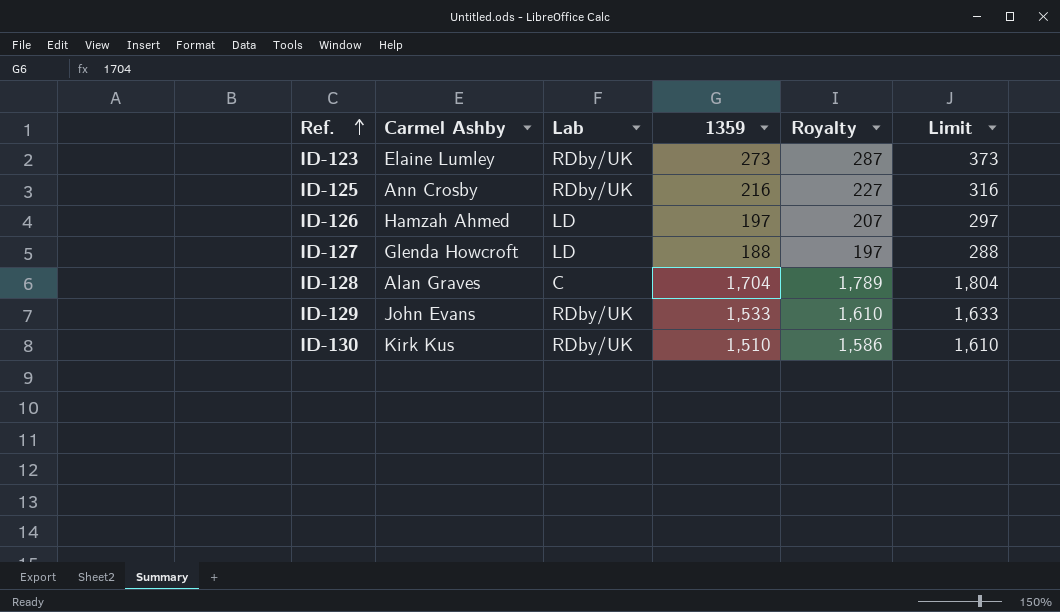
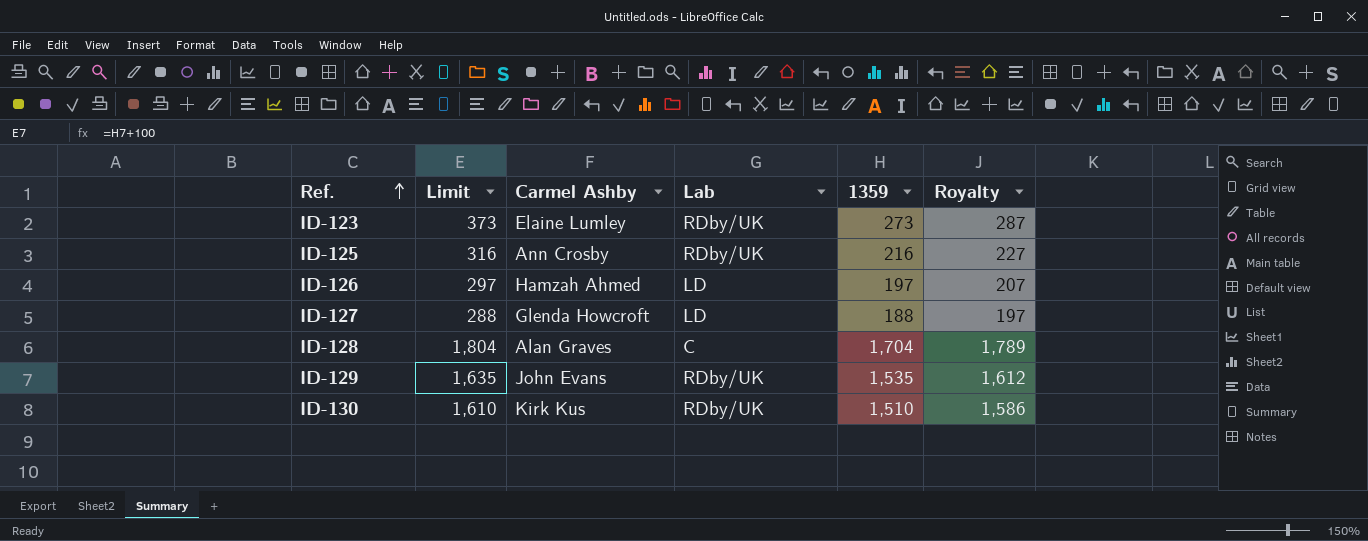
column Limit | position: 6 -> 2
ID-129 | Limit: 1,633 -> 1,635
ID-129 | 1359: 1,533 -> 1,535
ID-129 | Royalty: 1,610 -> 1,612

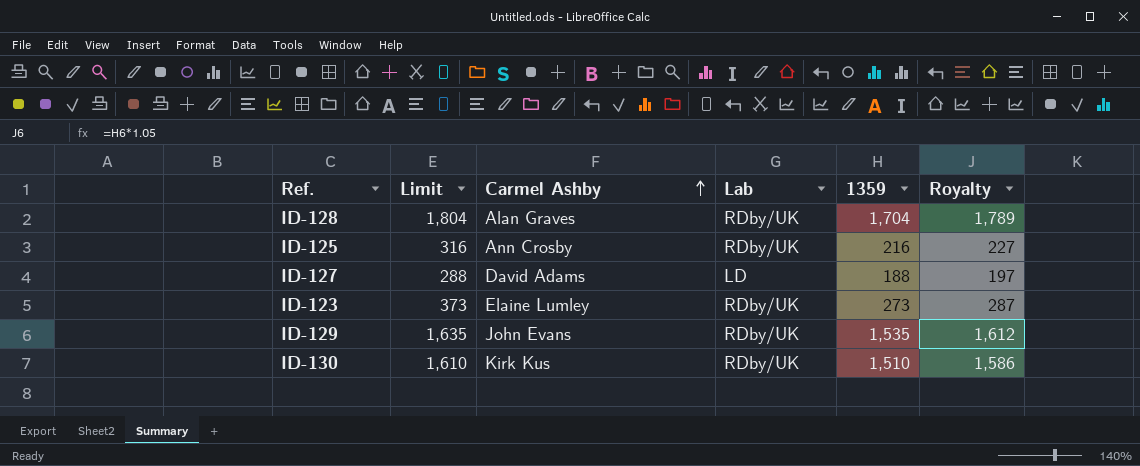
row order: Ref. ascending -> Carmel Ashby ascending
row ID-126: 297 | Hamzah Ahmed | LD | 197 | 207 -> none
ID-128 | Lab: C -> RDby/UK
ID-127 | Carmel Ashby: Glenda Howcroft -> David Adams

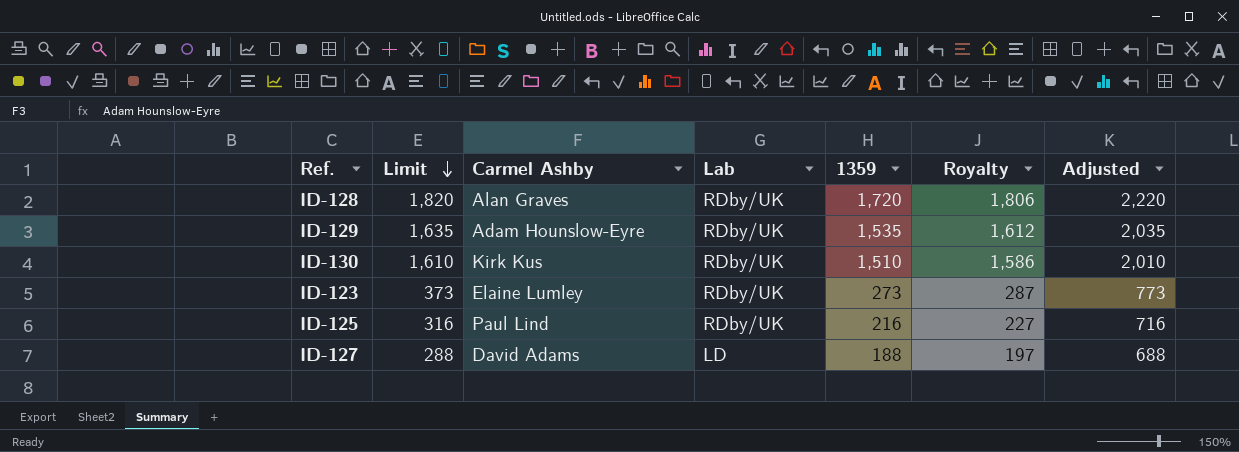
row order: Carmel Ashby ascending -> Limit descending
column Adjusted | formula: none -> [1359] + 500
ID-128 | Limit: 1,804 -> 1,820
ID-128 | 1359: 1,704 -> 1,720
ID-128 | Royalty: 1,789 -> 1,806
ID-129 | Carmel Ashby: John Evans -> Adam Hounslow-Eyre
ID-125 | Carmel Ashby: Ann Crosby -> Paul Lind

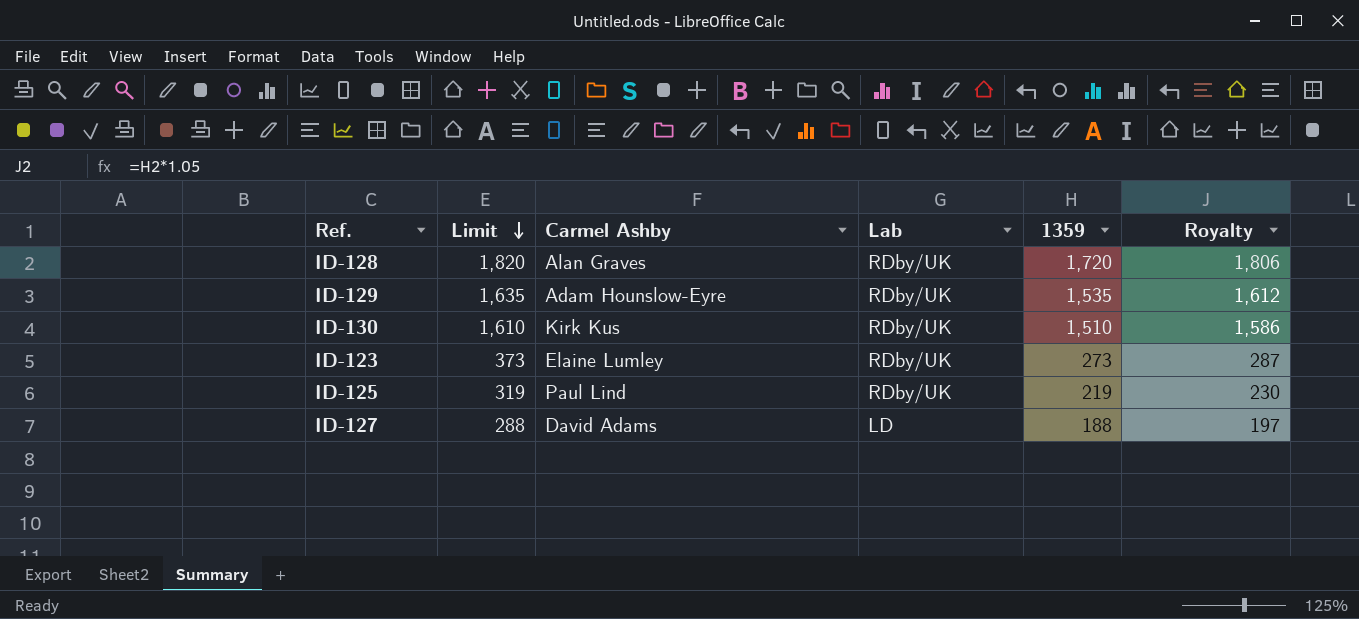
column Adjusted | formula: [1359] + 500 -> none
ID-125 | Limit: 316 -> 319
ID-125 | 1359: 216 -> 219
ID-125 | Royalty: 227 -> 230

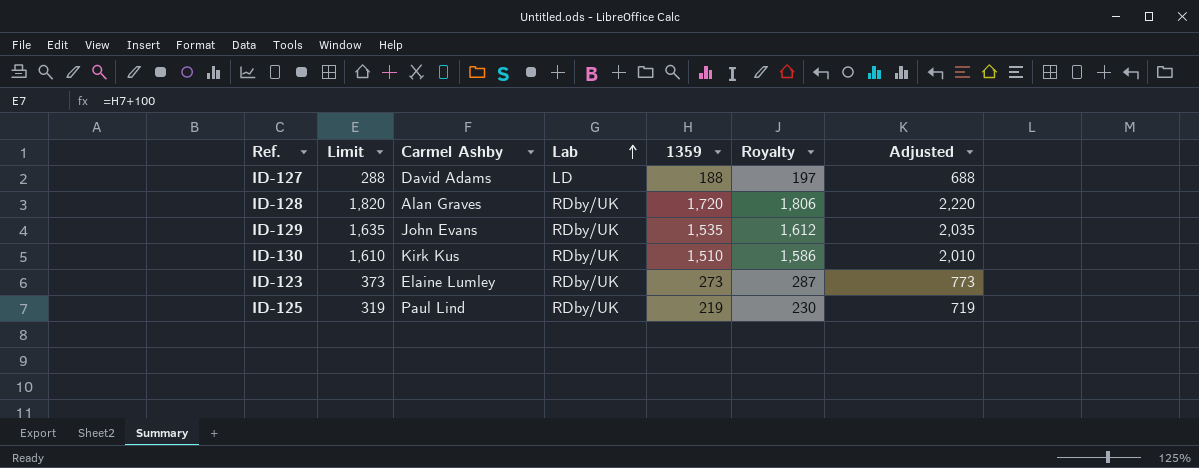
row order: Limit descending -> Lab ascending
column Adjusted | formula: none -> [1359] + 500
ID-129 | Carmel Ashby: Adam Hounslow-Eyre -> John Evans

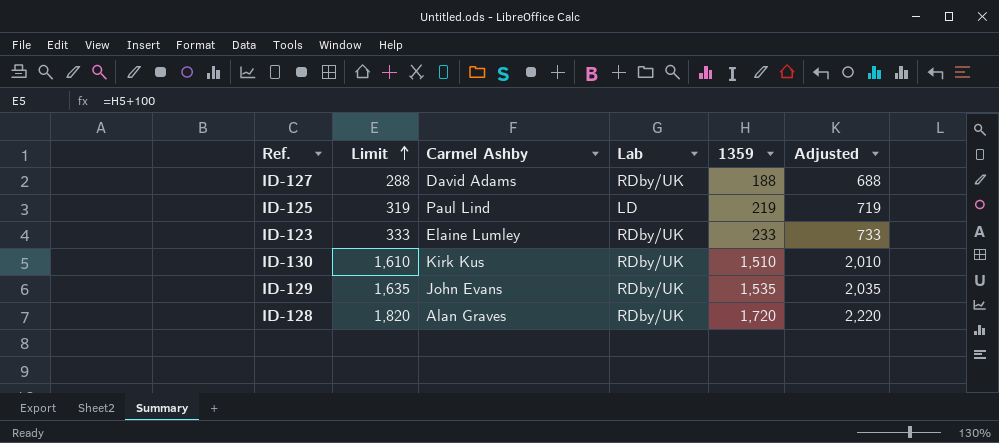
row order: Lab ascending -> Limit ascending
column Royalty | formula: [1359] * 1.05 -> none
ID-127 | Lab: LD -> RDby/UK
ID-125 | Lab: RDby/UK -> LD
ID-123 | Limit: 373 -> 333
ID-123 | 1359: 273 -> 233
ID-123 | Adjusted: 773 -> 733

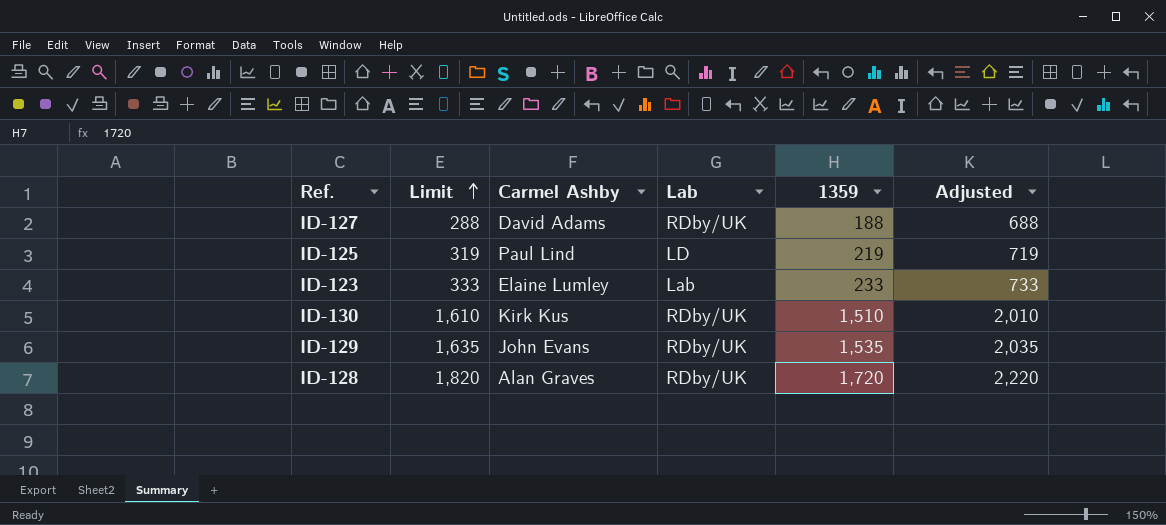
ID-123 | Lab: RDby/UK -> Lab

